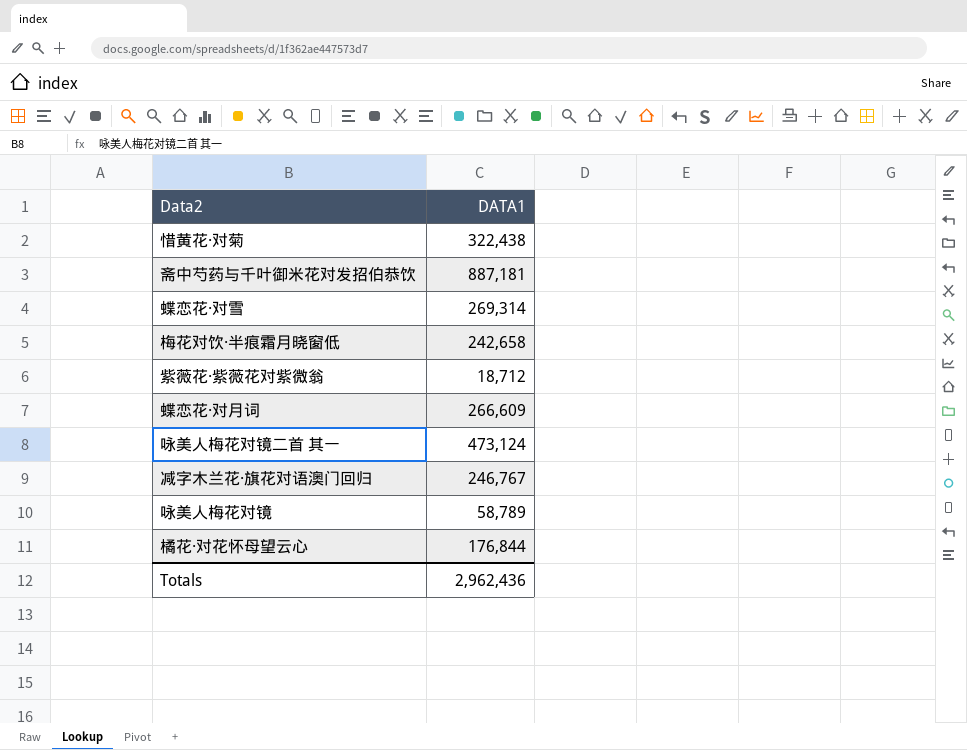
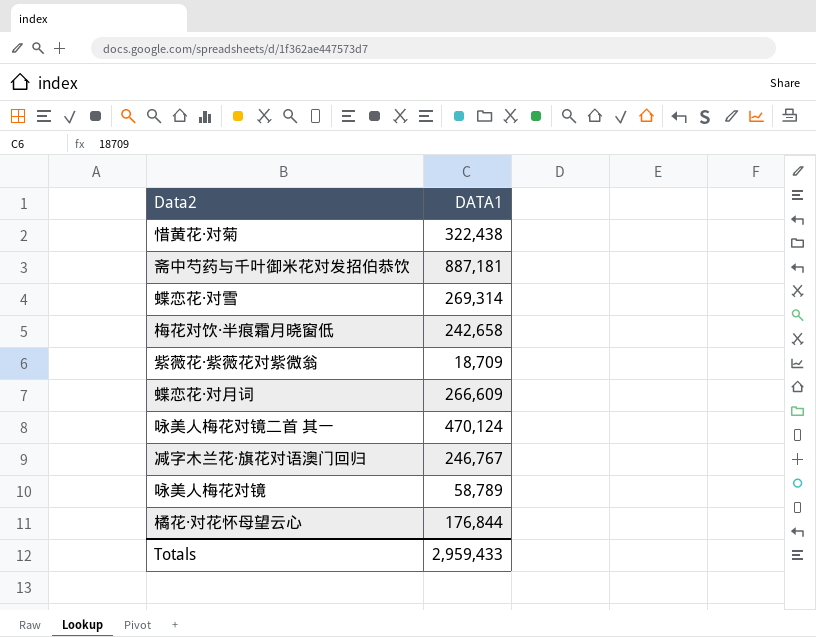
紫薇花·紫薇花对紫微翁 | DATA1: 18,712 -> 18,709
咏美人梅花对镜二首 其一 | DATA1: 473,124 -> 470,124
Totals | DATA1: 2,962,436 -> 2,959,433

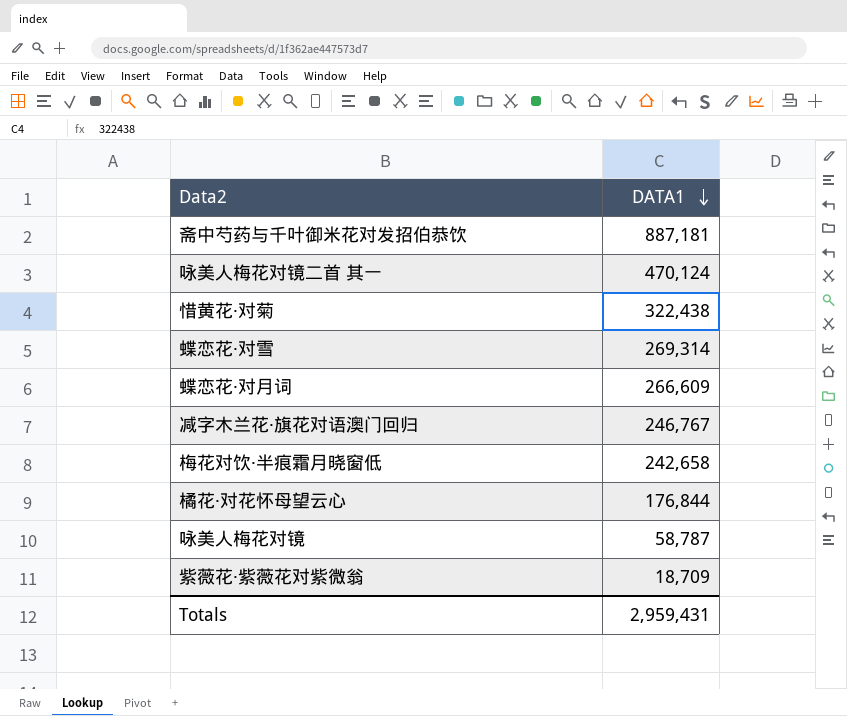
row order: none -> DATA1 descending
咏美人梅花对镜 | DATA1: 58,789 -> 58,787
Totals | DATA1: 2,959,433 -> 2,959,431

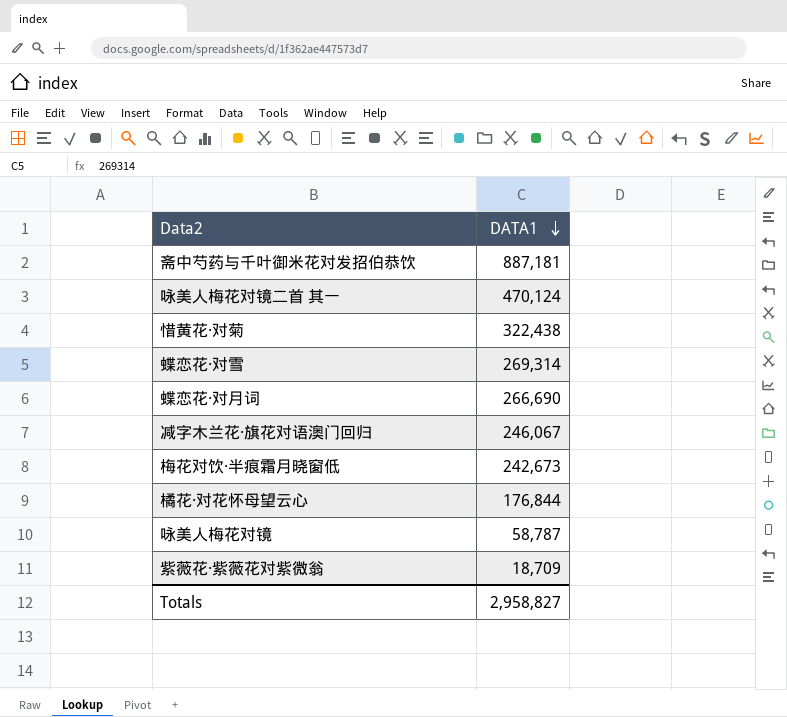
蝶恋花·对月词 | DATA1: 266,609 -> 266,690
减字木兰花·旗花对语澳门回归 | DATA1: 246,767 -> 246,067
梅花对饮·半痕霜月晓窗低 | DATA1: 242,658 -> 242,673
Totals | DATA1: 2,959,431 -> 2,958,827

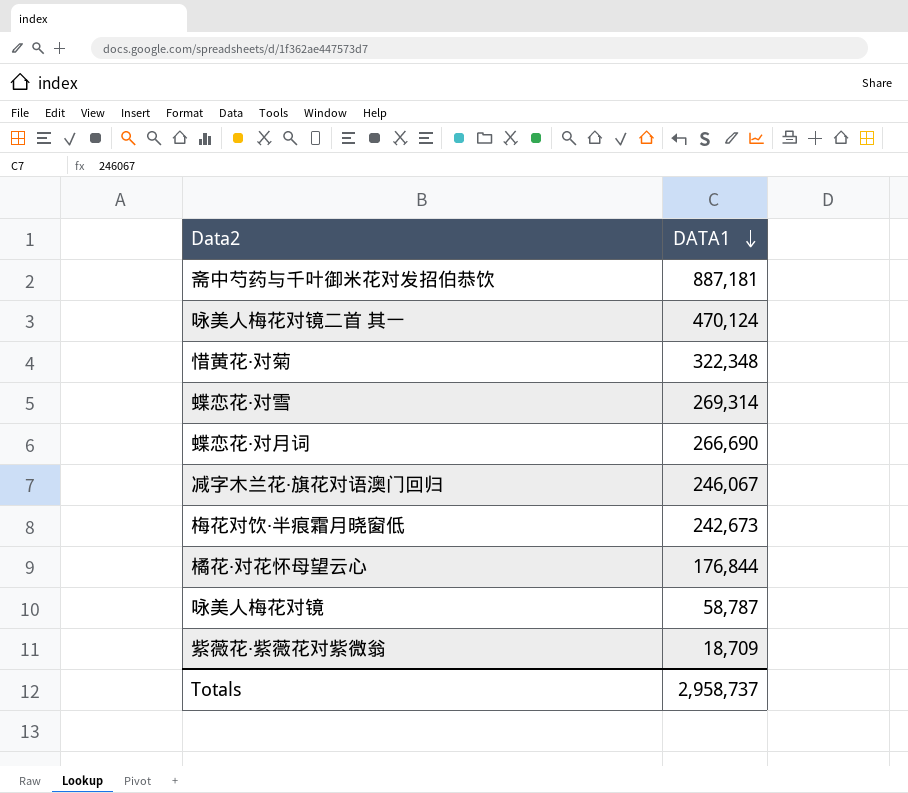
惜黄花·对菊 | DATA1: 322,438 -> 322,348
Totals | DATA1: 2,958,827 -> 2,958,737

